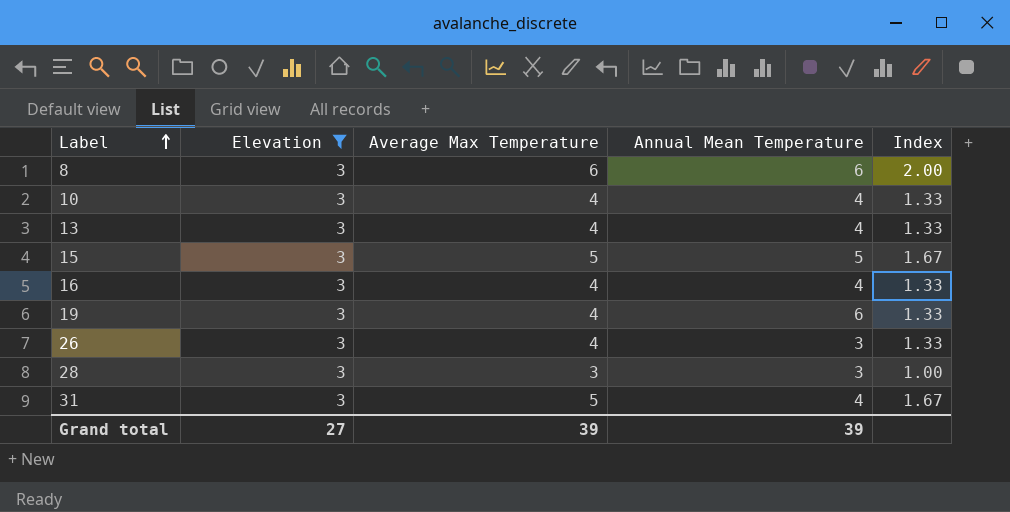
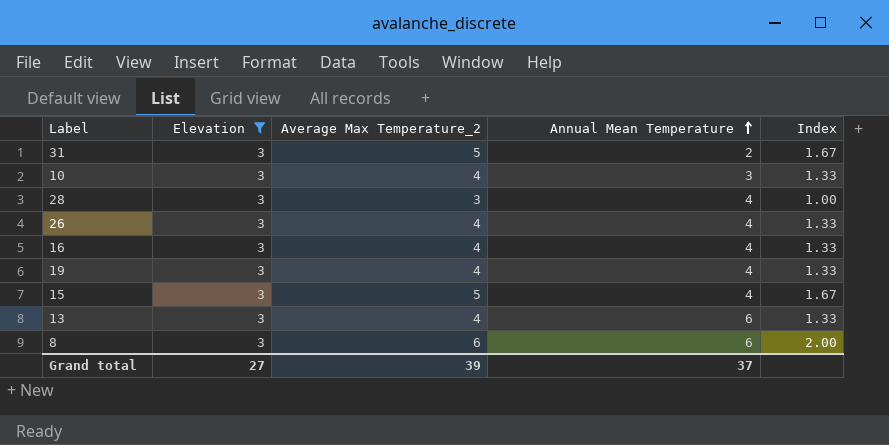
row order: Label ascending -> Annual Mean Temperature ascending
column name: Average Max Temperature -> Average Max Temperature_2
31 | Annual Mean Temperature: 4 -> 2
10 | Annual Mean Temperature: 4 -> 3
28 | Annual Mean Temperature: 3 -> 4
26 | Annual Mean Temperature: 3 -> 4
19 | Annual Mean Temperature: 6 -> 4
15 | Annual Mean Temperature: 5 -> 4
13 | Annual Mean Temperature: 4 -> 6
Grand total | Annual Mean Temperature: 39 -> 37

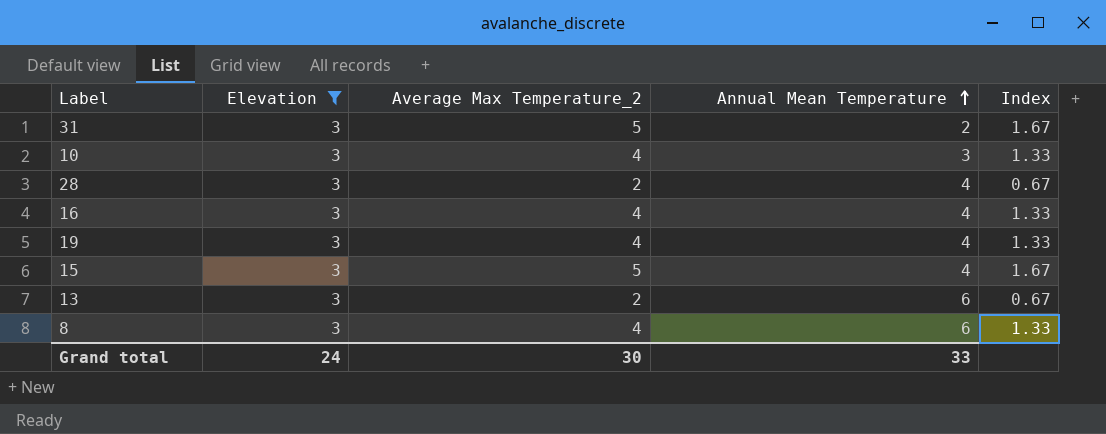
row 26: 3 | 4 | 4 | 1.33 -> none
28 | Average Max Temperature_2: 3 -> 2
28 | Index: 1.00 -> 0.67
13 | Average Max Temperature_2: 4 -> 2
13 | Index: 1.33 -> 0.67
8 | Average Max Temperature_2: 6 -> 4
8 | Index: 2.00 -> 1.33
Grand total | Elevation: 27 -> 24
Grand total | Average Max Temperature_2: 39 -> 30
Grand total | Annual Mean Temperature: 37 -> 33

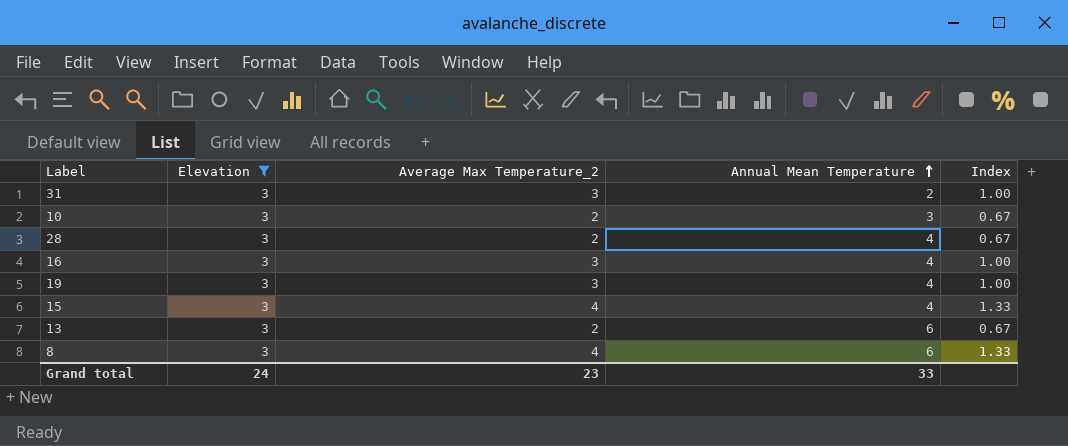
31 | Average Max Temperature_2: 5 -> 3
31 | Index: 1.67 -> 1.00
10 | Average Max Temperature_2: 4 -> 2
10 | Index: 1.33 -> 0.67
16 | Average Max Temperature_2: 4 -> 3
16 | Index: 1.33 -> 1.00
19 | Average Max Temperature_2: 4 -> 3
19 | Index: 1.33 -> 1.00
15 | Average Max Temperature_2: 5 -> 4
15 | Index: 1.67 -> 1.33
Grand total | Average Max Temperature_2: 30 -> 23

